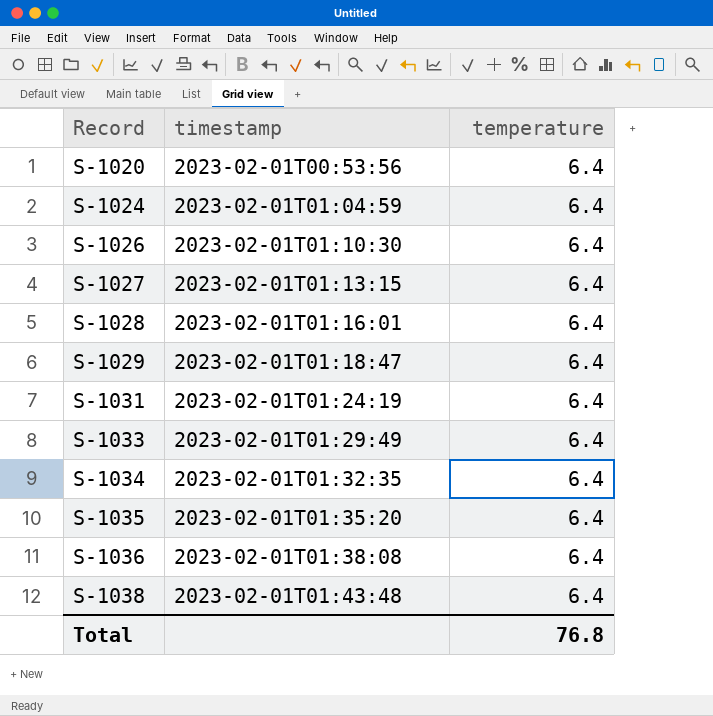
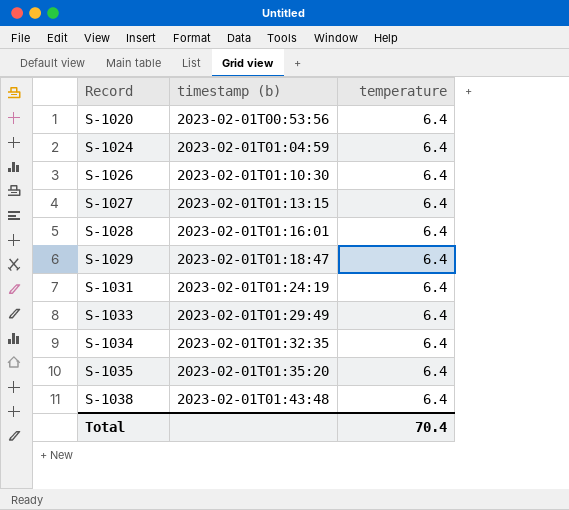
column name: timestamp -> timestamp (b)
row S-1036: 2023-02-01T01:38:08 | 6.4 -> none
Total | temperature: 76.8 -> 70.4

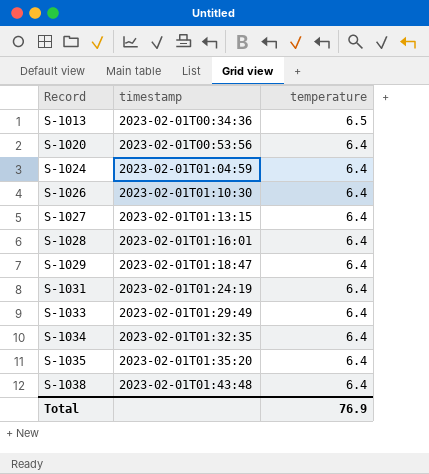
column name: timestamp (b) -> timestamp
row S-1013: none -> 2023-02-01T00:34:36 | 6.5
Total | temperature: 70.4 -> 76.9

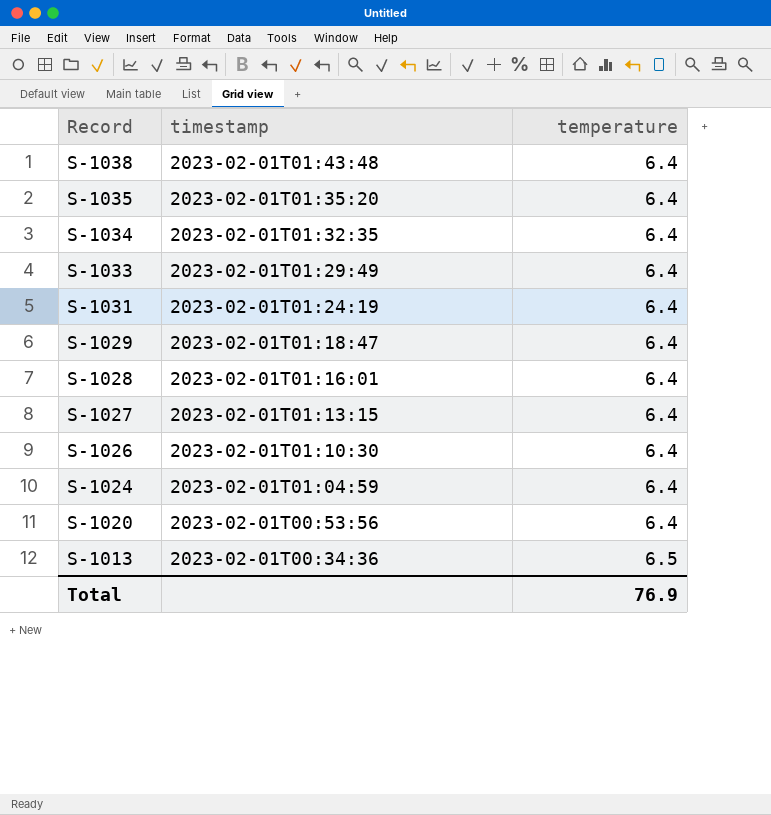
row order: Record ascending -> Record descending

